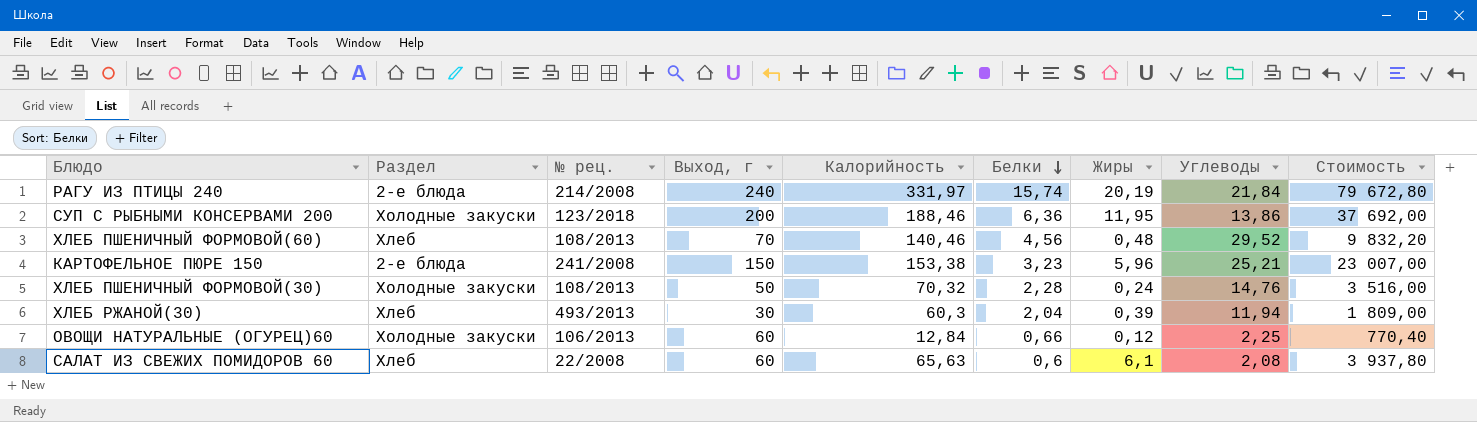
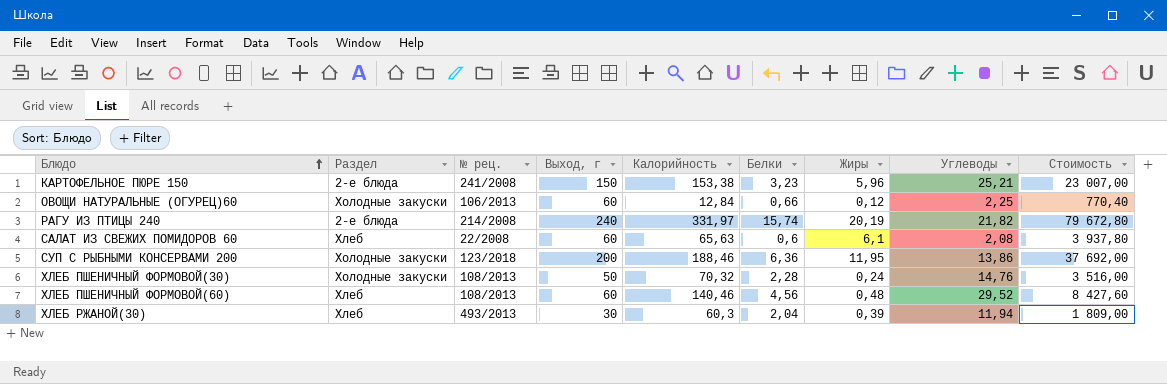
row order: Белки descending -> Блюдо ascending
РАГУ ИЗ ПТИЦЫ 240 | Углеводы: 21,84 -> 21,82
ХЛЕБ ПШЕНИЧНЫЙ ФОРМОВОЙ(60) | Выход, г: 70 -> 60
ХЛЕБ ПШЕНИЧНЫЙ ФОРМОВОЙ(60) | Стоимость: 9 832,20 -> 8 427,60

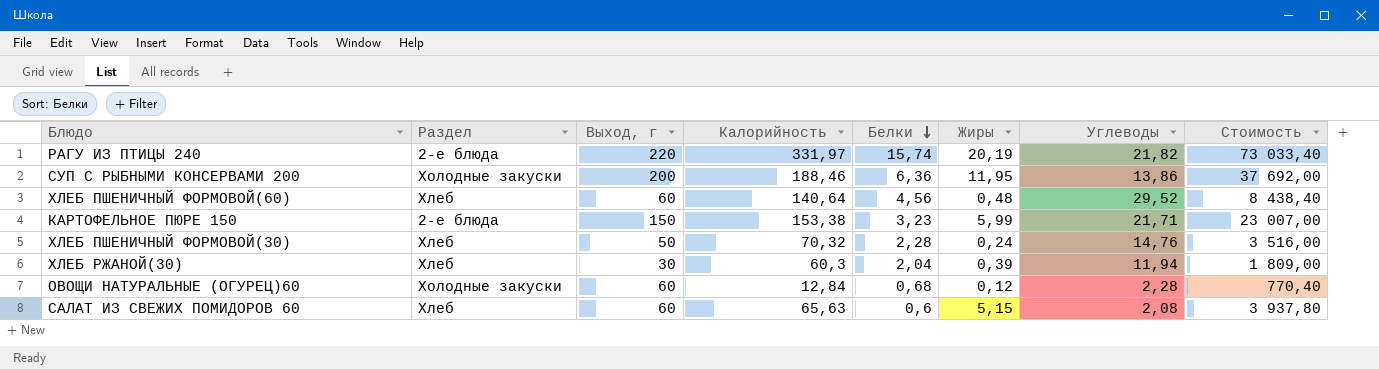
row order: Блюдо ascending -> Белки descending
column № рец. | position: 3 -> none
РАГУ ИЗ ПТИЦЫ 240 | Выход, г: 240 -> 220
РАГУ ИЗ ПТИЦЫ 240 | Стоимость: 79 672,80 -> 73 033,40
ХЛЕБ ПШЕНИЧНЫЙ ФОРМОВОЙ(60) | Калорийность: 140,46 -> 140,64
ХЛЕБ ПШЕНИЧНЫЙ ФОРМОВОЙ(60) | Стоимость: 8 427,60 -> 8 438,40
КАРТОФЕЛЬНОЕ ПЮРЕ 150 | Жиры: 5,96 -> 5,99
КАРТОФЕЛЬНОЕ ПЮРЕ 150 | Углеводы: 25,21 -> 21,71
ХЛЕБ ПШЕНИЧНЫЙ ФОРМОВОЙ(30) | Раздел: Холодные закуски -> Хлеб
ОВОЩИ НАТУРАЛЬНЫЕ (ОГУРЕЦ)60 | Белки: 0,66 -> 0,68
ОВОЩИ НАТУРАЛЬНЫЕ (ОГУРЕЦ)60 | Углеводы: 2,25 -> 2,28
САЛАТ ИЗ СВЕЖИХ ПОМИДОРОВ 60 | Жиры: 6,1 -> 5,15

